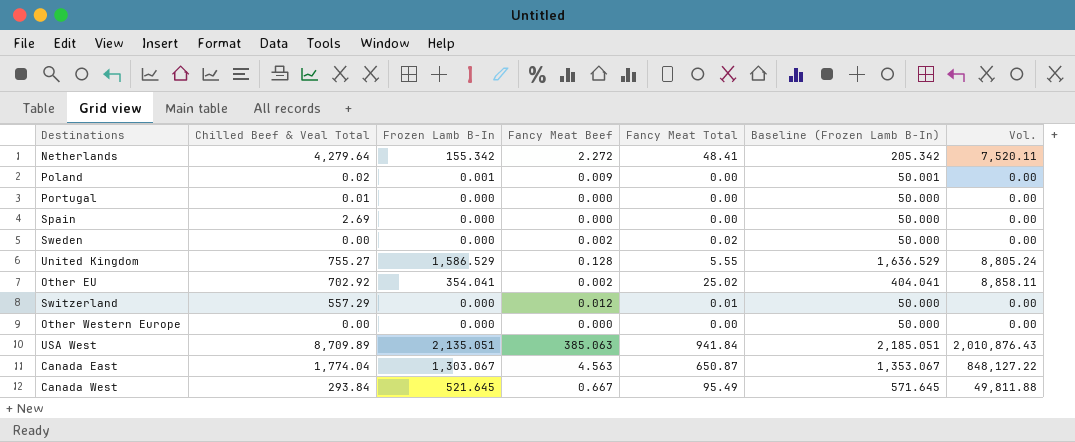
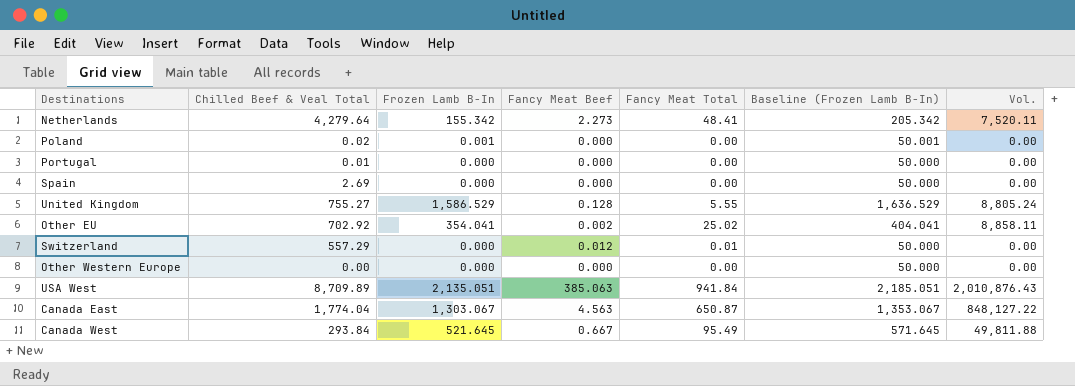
row Sweden: 0.00 | 0.000 | 0.002 | 0.02 | 50.000 | 0.00 -> none
Netherlands | Fancy Meat Beef: 2.272 -> 2.273
Poland | Fancy Meat Beef: 0.009 -> 0.000

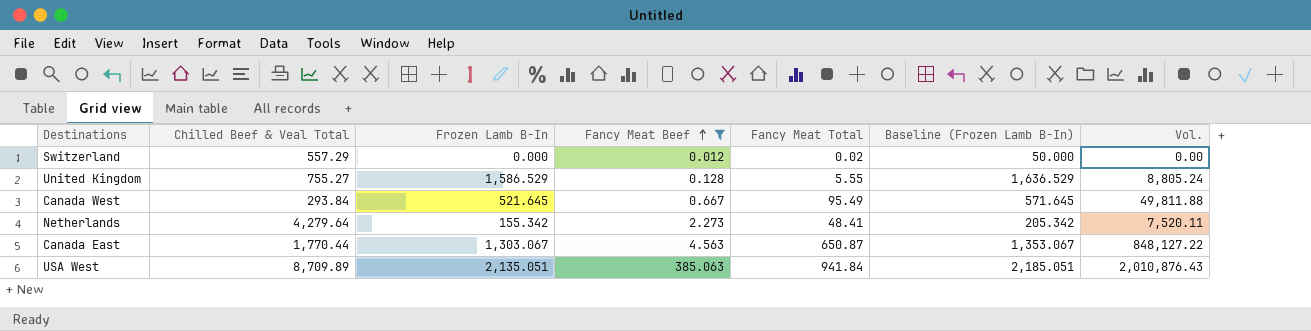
filter: none -> Fancy Meat Beef >= 0.012
row order: none -> Fancy Meat Beef ascending
Switzerland | Fancy Meat Total: 0.01 -> 0.02
Canada East | Chilled Beef & Veal Total: 1,774.04 -> 1,770.44

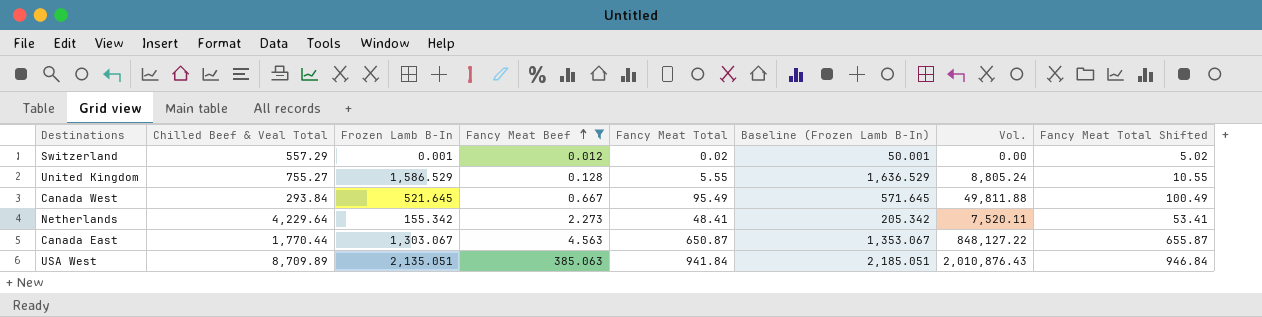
column Fancy Meat Total Shifted | formula: none -> [Fancy Meat Total] + 5
Switzerland | Frozen Lamb B-In: 0.000 -> 0.001
Switzerland | Baseline (Frozen Lamb B-In): 50.000 -> 50.001
Netherlands | Chilled Beef & Veal Total: 4,279.64 -> 4,229.64

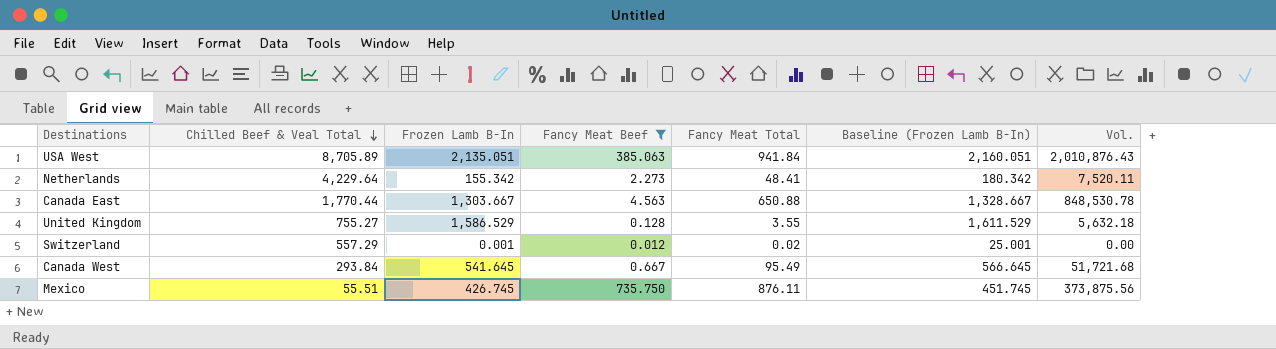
row order: Fancy Meat Beef ascending -> Chilled Beef & Veal Total descending
column Fancy Meat Total Shifted | formula: [Fancy Meat Total] + 5 -> none
column Baseline (Frozen Lamb B-In) | formula: [Frozen Lamb B-In] + 50 -> [Frozen Lamb B-In] + 25
USA West | Chilled Beef & Veal Total: 8,709.89 -> 8,705.89
Canada East | Frozen Lamb B-In: 1,303.067 -> 1,303.667
Canada East | Fancy Meat Total: 650.87 -> 650.88
Canada East | Vol.: 848,127.22 -> 848,530.78
United Kingdom | Fancy Meat Total: 5.55 -> 3.55
United Kingdom | Vol.: 8,805.24 -> 5,632.18
Canada West | Frozen Lamb B-In: 521.645 -> 541.645
Canada West | Vol.: 49,811.88 -> 51,721.68
row Mexico: none -> 55.51 | 426.745 | 735.750 | 876.11 | 451.745 | 373,875.56

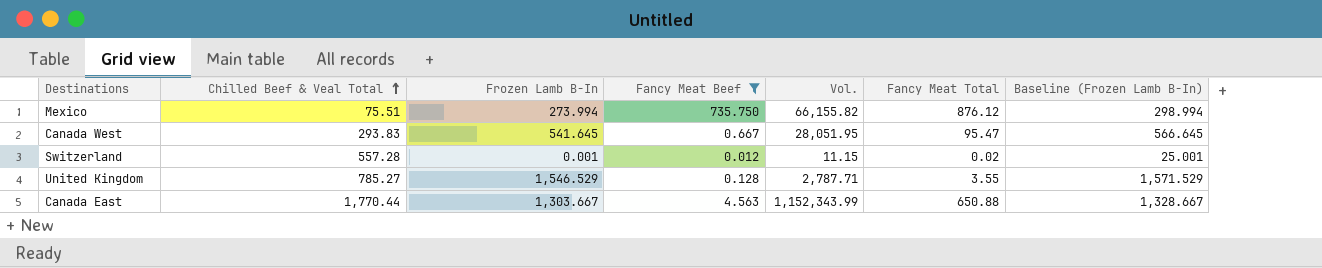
row order: Chilled Beef & Veal Total descending -> Chilled Beef & Veal Total ascending
column Vol. | formula: [Frozen Lamb B-In] * [Fancy Meat Total] -> [Chilled Beef & Veal Total] * [Fancy Meat Total]
column Vol. | position: 7 -> 5
row USA West: 8,705.89 | 2,135.051 | 385.063 | 941.84 | 2,160.051 | 2,010,876.43 -> none
row Netherlands: 4,229.64 | 155.342 | 2.273 | 48.41 | 180.342 | 7,520.11 -> none
Mexico | Chilled Beef & Veal Total: 55.51 -> 75.51
Mexico | Frozen Lamb B-In: 426.745 -> 273.994
Mexico | Fancy Meat Total: 876.11 -> 876.12
Mexico | Baseline (Frozen Lamb B-In): 451.745 -> 298.994
Canada West | Chilled Beef & Veal Total: 293.84 -> 293.83
Canada West | Fancy Meat Total: 95.49 -> 95.47
Switzerland | Chilled Beef & Veal Total: 557.29 -> 557.28
United Kingdom | Chilled Beef & Veal Total: 755.27 -> 785.27
United Kingdom | Frozen Lamb B-In: 1,586.529 -> 1,546.529
United Kingdom | Baseline (Frozen Lamb B-In): 1,611.529 -> 1,571.529

